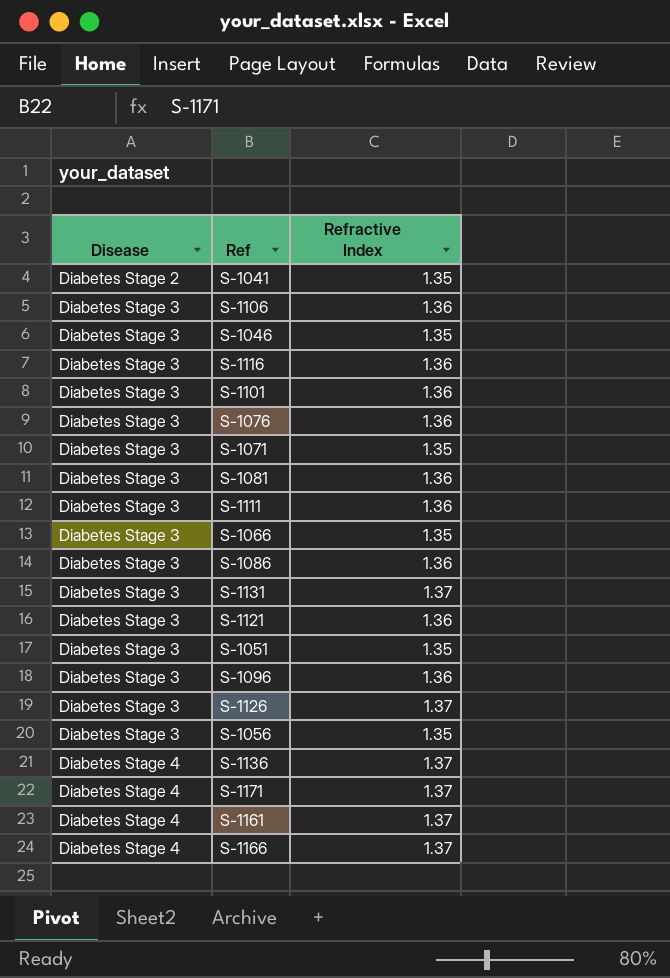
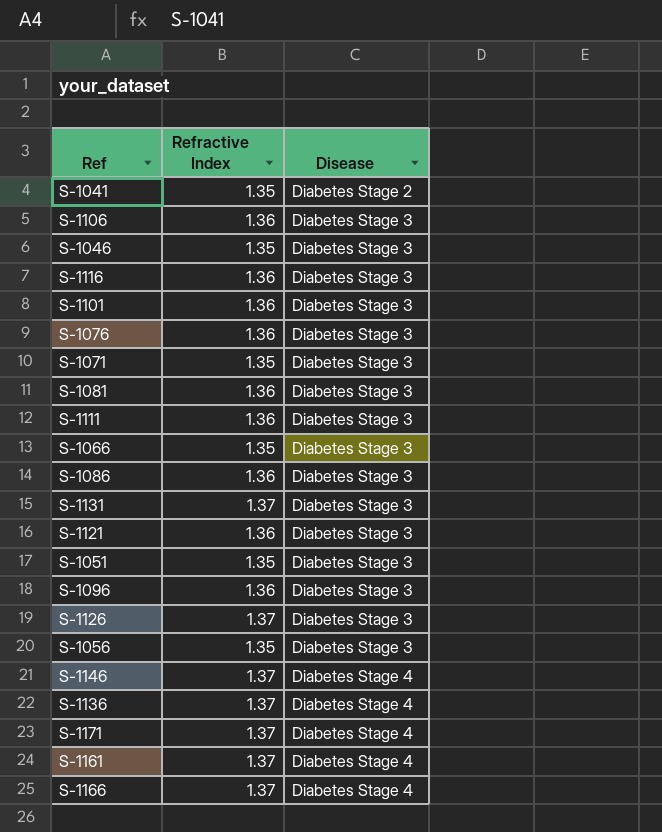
column Disease | position: 1 -> 3
row S-1146: none -> 1.37 | Diabetes Stage 4

